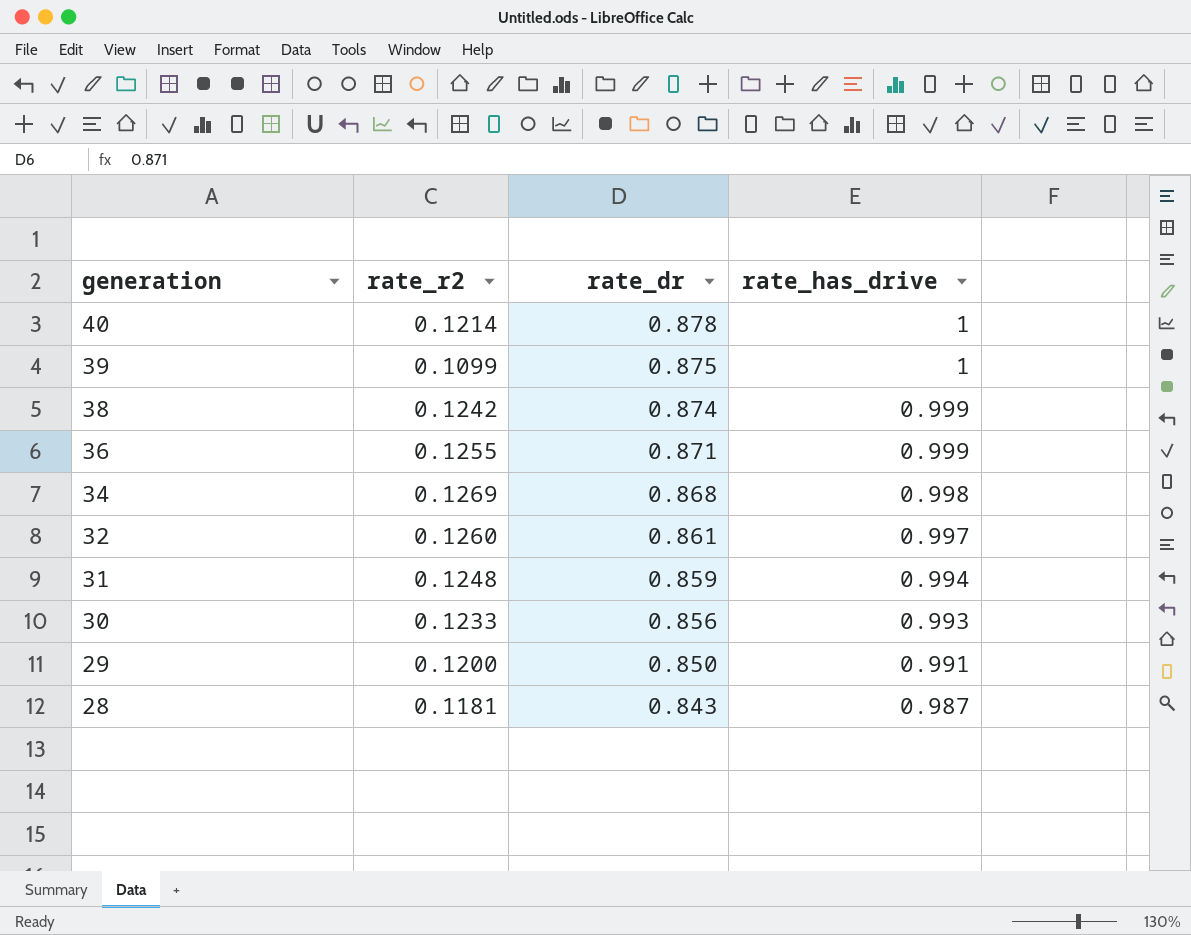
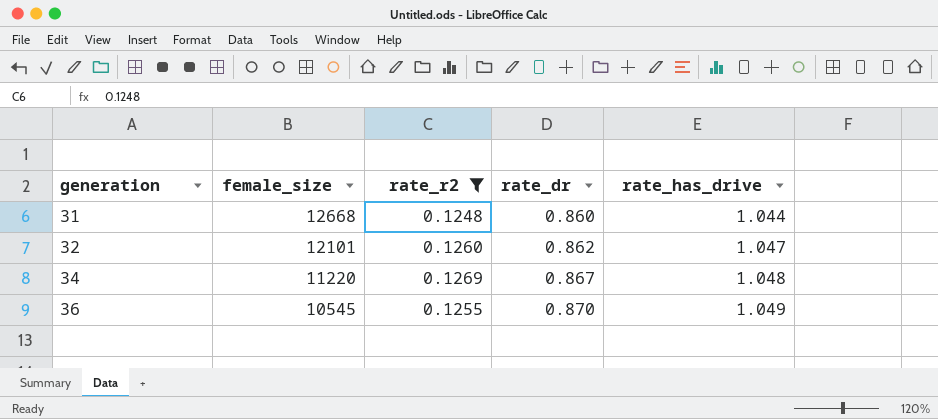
filter: none -> rate_r2 >= 0.1248
row order: generation descending -> generation ascending
column female_size | position: none -> 2
31 | rate_dr: 0.859 -> 0.860
31 | rate_has_drive: 0.994 -> 1.044
32 | rate_dr: 0.861 -> 0.862
32 | rate_has_drive: 0.997 -> 1.047
34 | rate_dr: 0.868 -> 0.867
34 | rate_has_drive: 0.998 -> 1.048
36 | rate_dr: 0.871 -> 0.870
36 | rate_has_drive: 0.999 -> 1.049

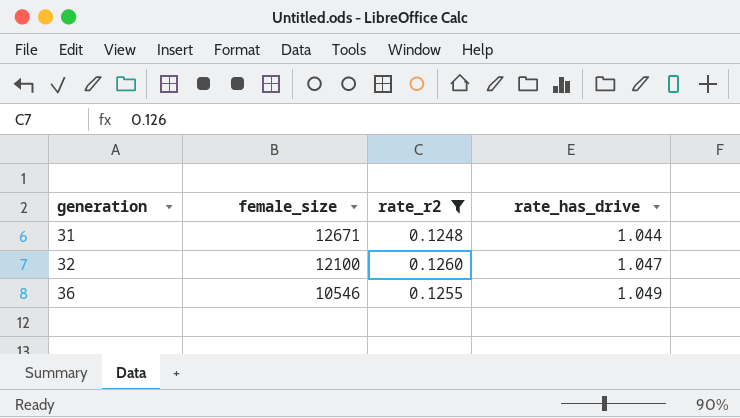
column rate_dr | position: 4 -> none
row 34: 11220 | 0.1269 | 0.867 | 1.048 -> none
31 | female_size: 12668 -> 12671
32 | female_size: 12101 -> 12100
36 | female_size: 10545 -> 10546

